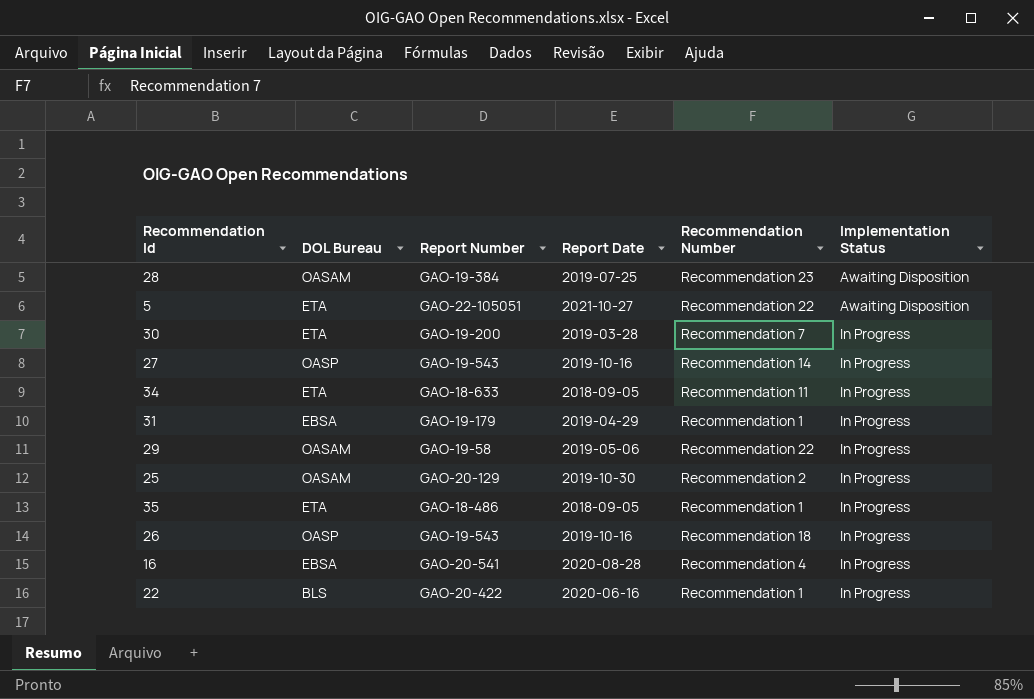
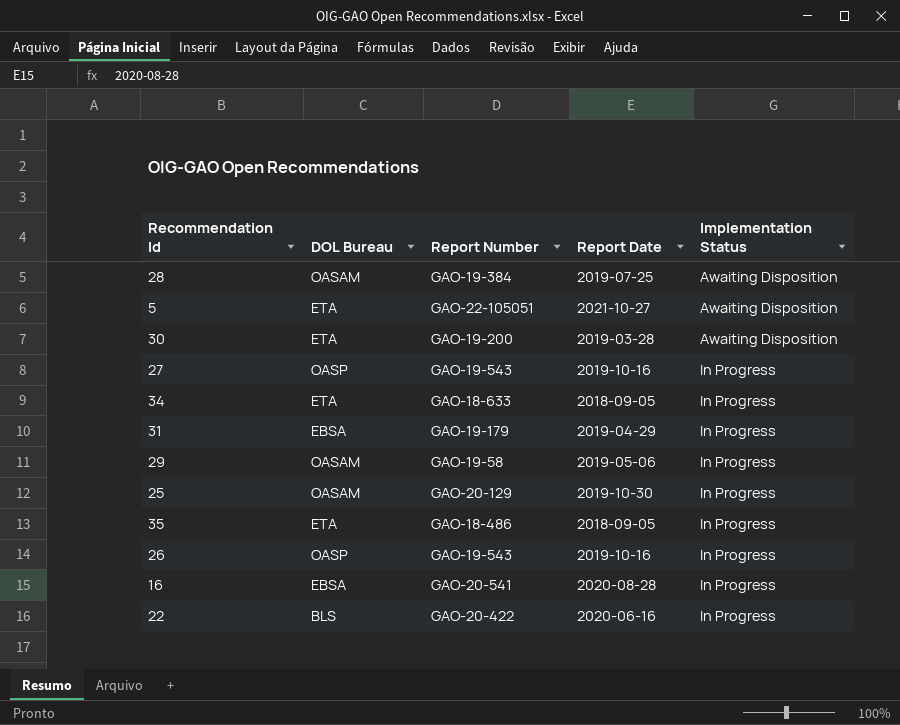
column Recommendation Number | position: 5 -> none
30 | Implementation Status: In Progress -> Awaiting Disposition

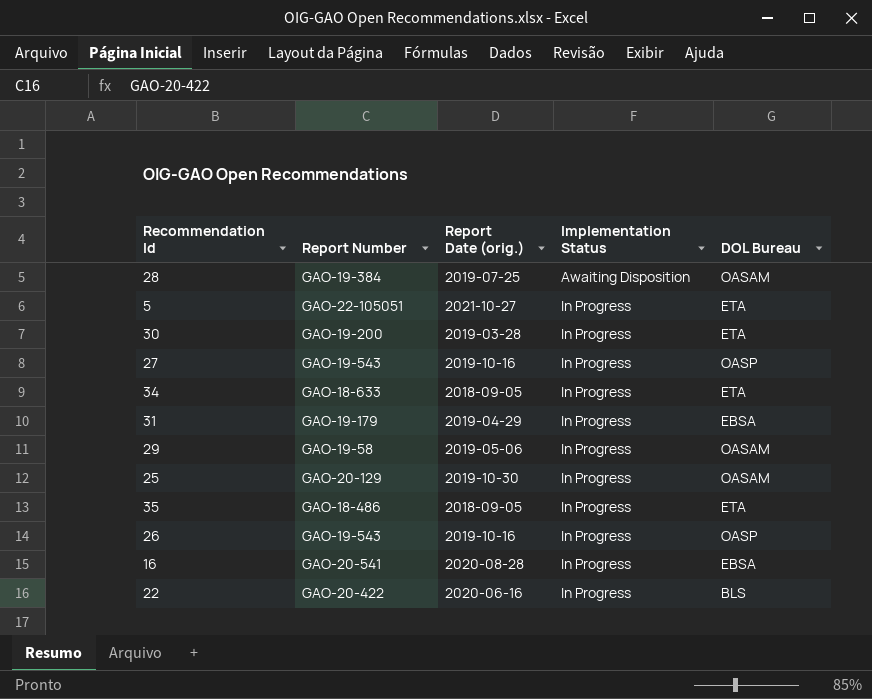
column name: Report Date -> Report Date (orig.)
column DOL Bureau | position: 2 -> 5
5 | Implementation Status: Awaiting Disposition -> In Progress
30 | Implementation Status: Awaiting Disposition -> In Progress

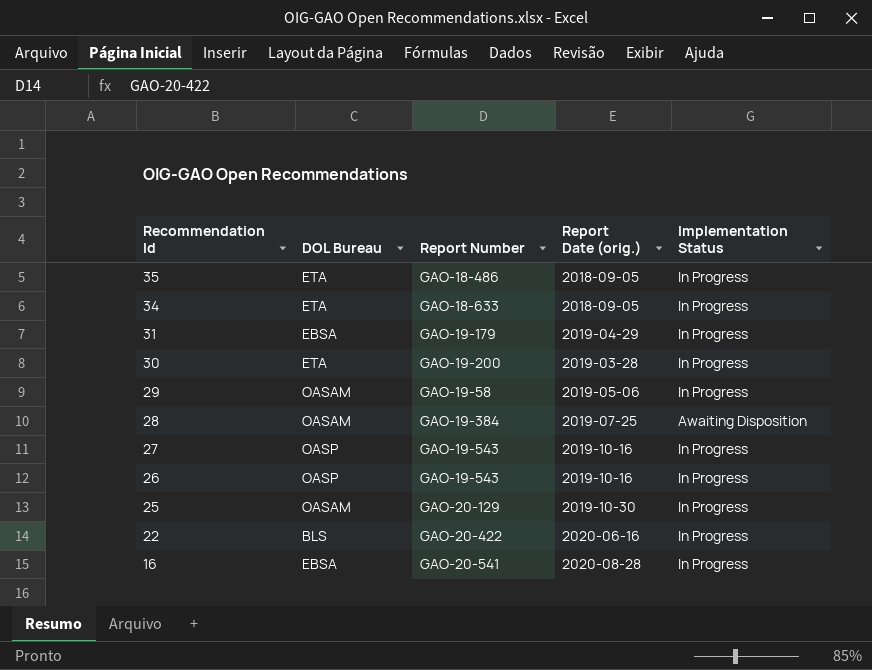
row order: Implementation Status ascending -> Recommendation Id descending
column DOL Bureau | position: 5 -> 2
row 5: GAO-22-105051 | 2021-10-27 | In Progress | ETA -> none

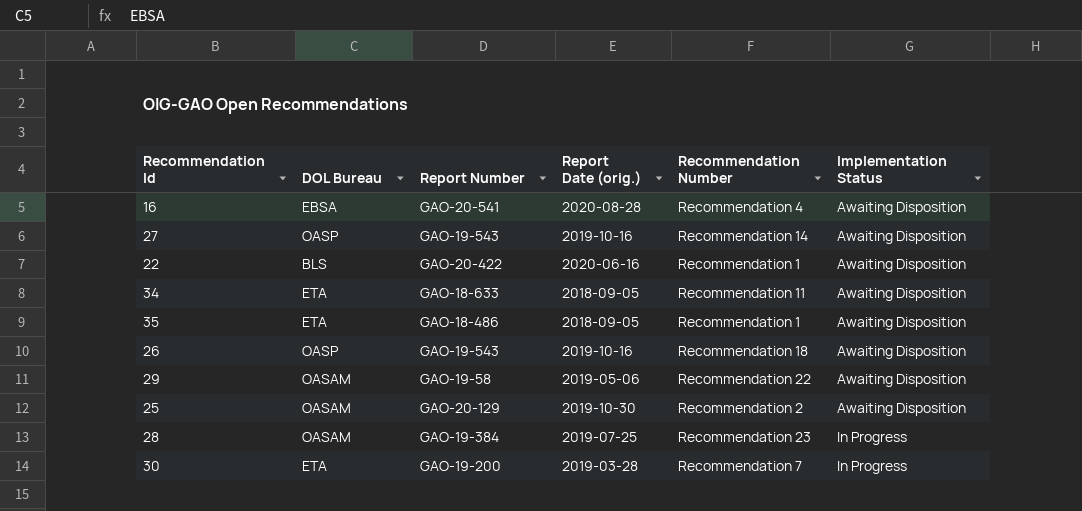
row order: Recommendation Id descending -> Implementation Status ascending
column Recommendation Number | position: none -> 5
row 31: EBSA | GAO-19-179 | 2019-04-29 | In Progress -> none
16 | Implementation Status: In Progress -> Awaiting Disposition
27 | Implementation Status: In Progress -> Awaiting Disposition
22 | Implementation Status: In Progress -> Awaiting Disposition
34 | Implementation Status: In Progress -> Awaiting Disposition
35 | Implementation Status: In Progress -> Awaiting Disposition
26 | Implementation Status: In Progress -> Awaiting Disposition
29 | Implementation Status: In Progress -> Awaiting Disposition
25 | Implementation Status: In Progress -> Awaiting Disposition
28 | Implementation Status: Awaiting Disposition -> In Progress

